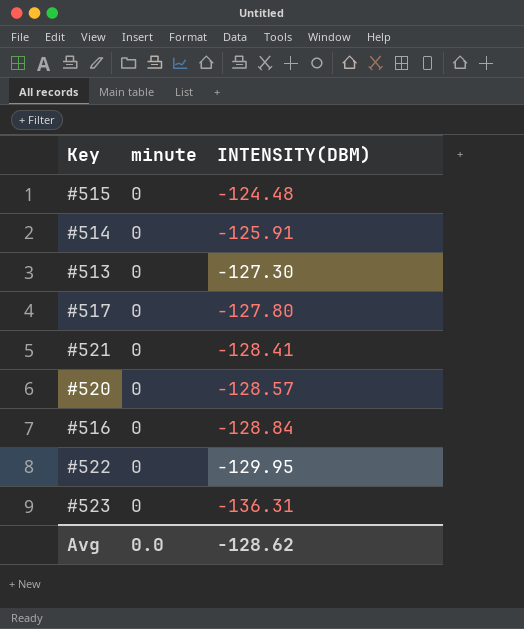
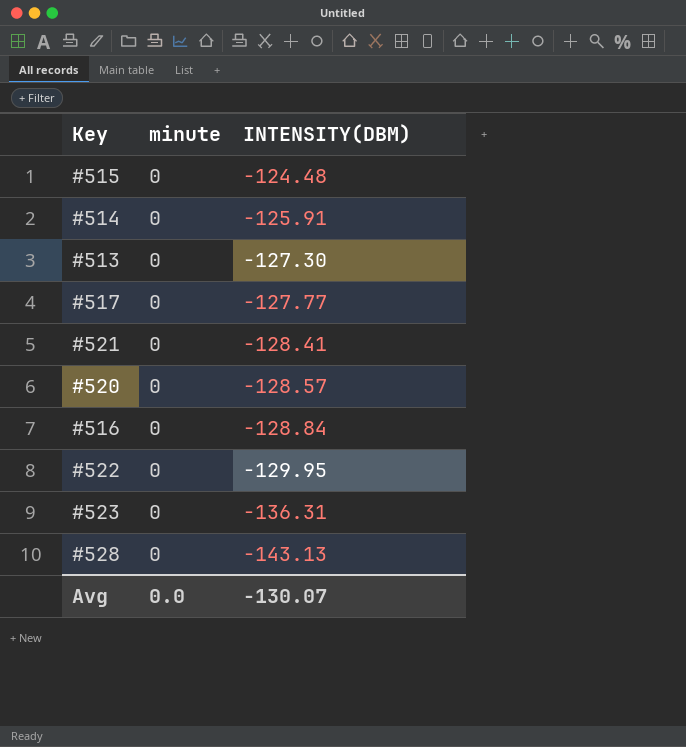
#517 | INTENSITY(DBM): -127.80 -> -127.77
row #528: none -> 0 | -143.13
Avg | INTENSITY(DBM): -128.62 -> -130.07

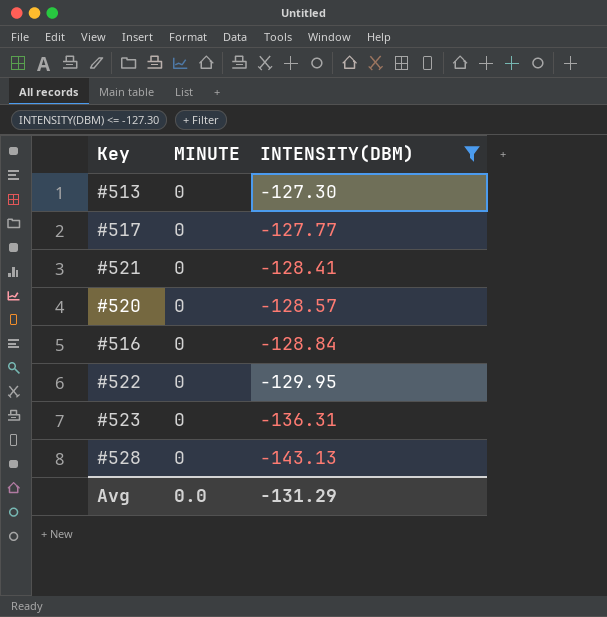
filter: none -> INTENSITY(DBM) <= -127.30
column name: minute -> MINUTE
Avg | INTENSITY(DBM): -130.07 -> -131.29

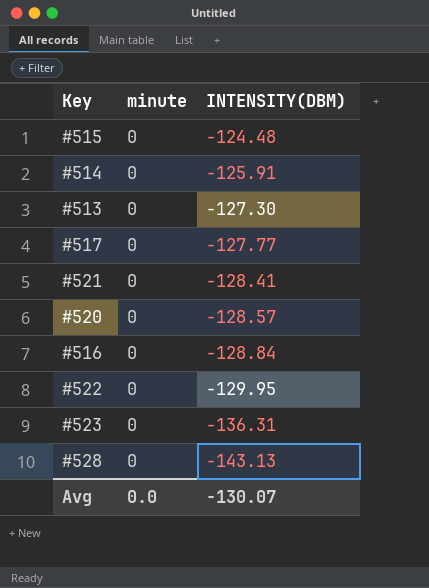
filter: INTENSITY(DBM) <= -127.30 -> none
column name: MINUTE -> minute
Avg | INTENSITY(DBM): -131.29 -> -130.07

